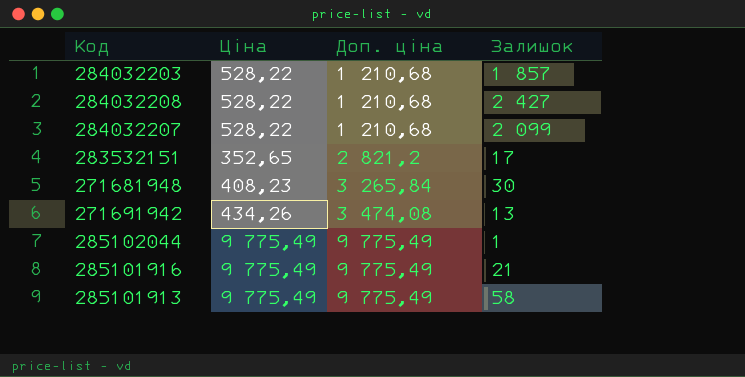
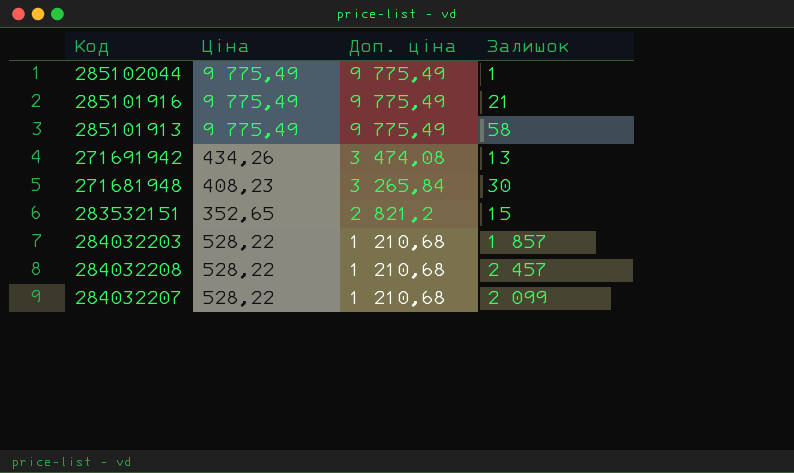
row order: Доп. ціна ascending -> Доп. ціна descending
283532151 | Залишок: 17 -> 15
284032208 | Залишок: 2 427 -> 2 457

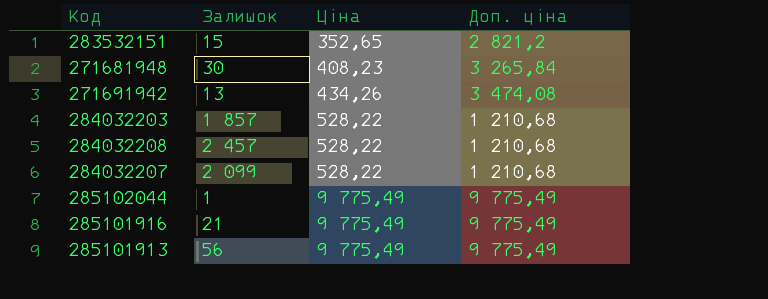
row order: Доп. ціна descending -> Ціна ascending
column Залишок | position: 4 -> 2
285101913 | Залишок: 58 -> 56

